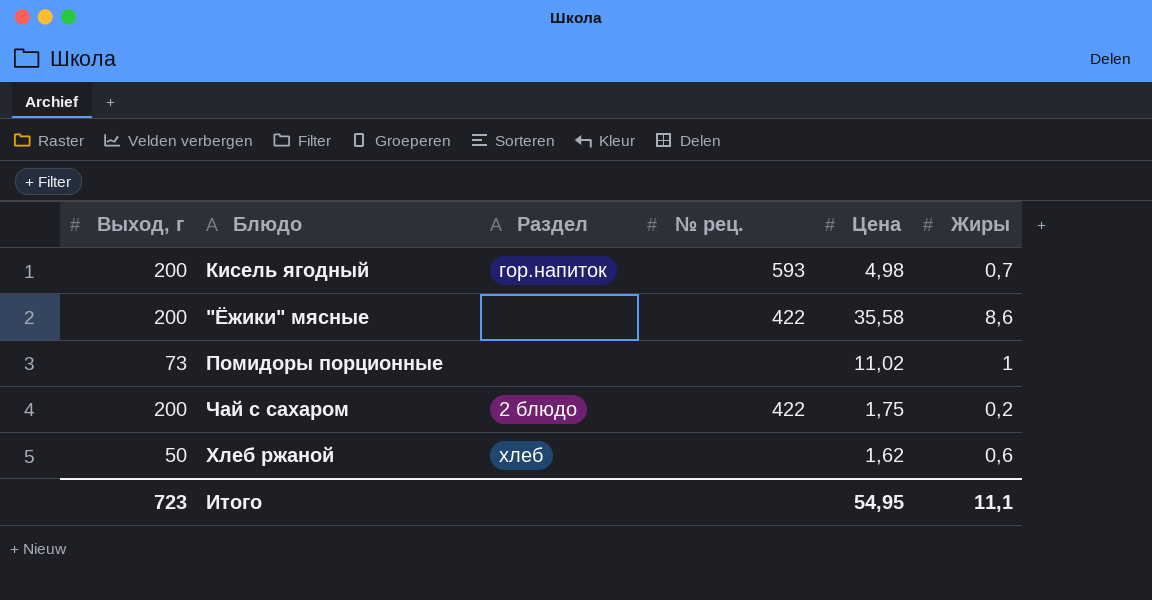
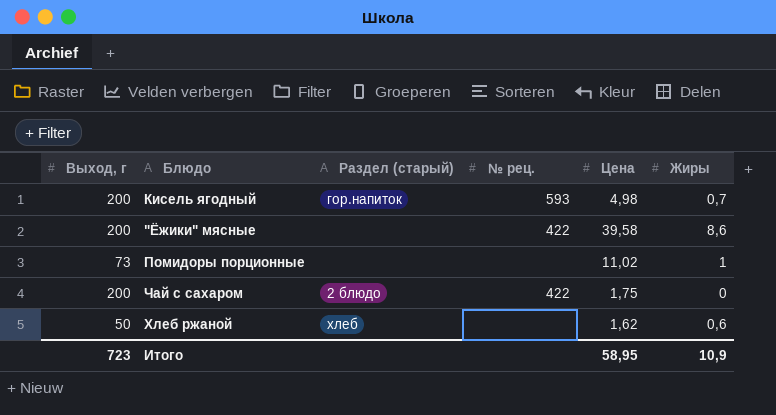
column name: Раздел -> Раздел (старый)
"Ёжики" мясные | Цена: 35,58 -> 39,58
Чай с сахаром | Жиры: 0,2 -> 0
Итого | Цена: 54,95 -> 58,95
Итого | Жиры: 11,1 -> 10,9

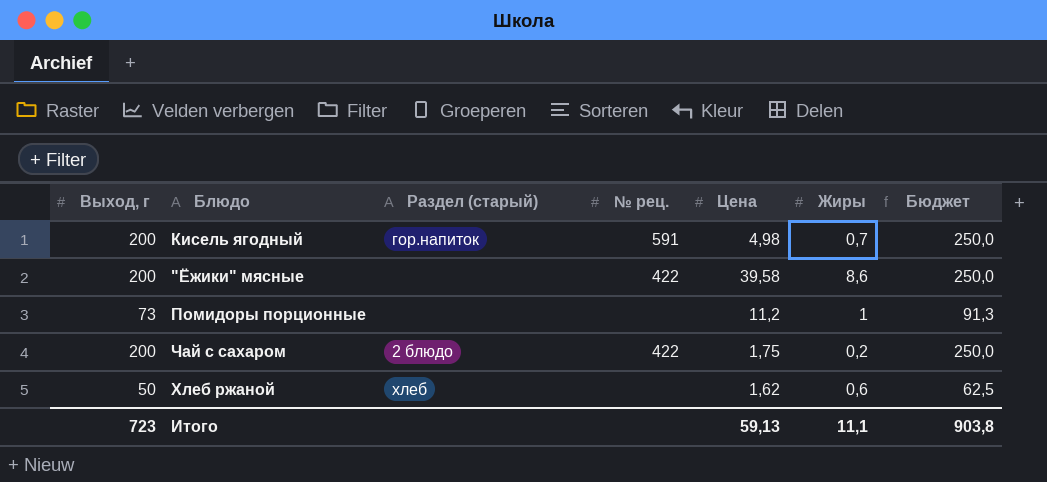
column Бюджет | formula: none -> [Выход, г] * 1,25
Кисель ягодный | № рец.: 593 -> 591
Помидоры порционные | Цена: 11,02 -> 11,2
Чай с сахаром | Жиры: 0 -> 0,2
Итого | Цена: 58,95 -> 59,13
Итого | Жиры: 10,9 -> 11,1

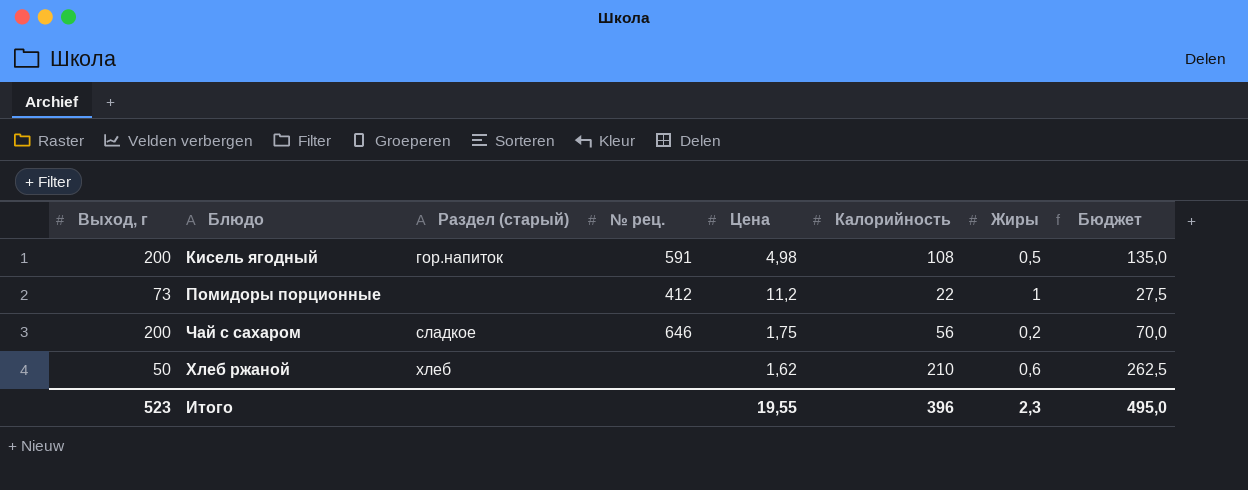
column Калорийность | position: none -> 6
column Бюджет | formula: [Выход, г] * 1,25 -> [Калорийность] * 1,25
row "Ёжики" мясные: 200 | none | 422 | 39,58 | 8,6 | 250,0 -> none
Кисель ягодный | Жиры: 0,7 -> 0,5
Помидоры порционные | № рец.: none -> 412
Чай с сахаром | Раздел (старый): 2 блюдо -> сладкое
Чай с сахаром | № рец.: 422 -> 646
Итого | Выход, г: 723 -> 523
Итого | Цена: 59,13 -> 19,55
Итого | Жиры: 11,1 -> 2,3
Итого | Бюджет: 903,8 -> 495,0

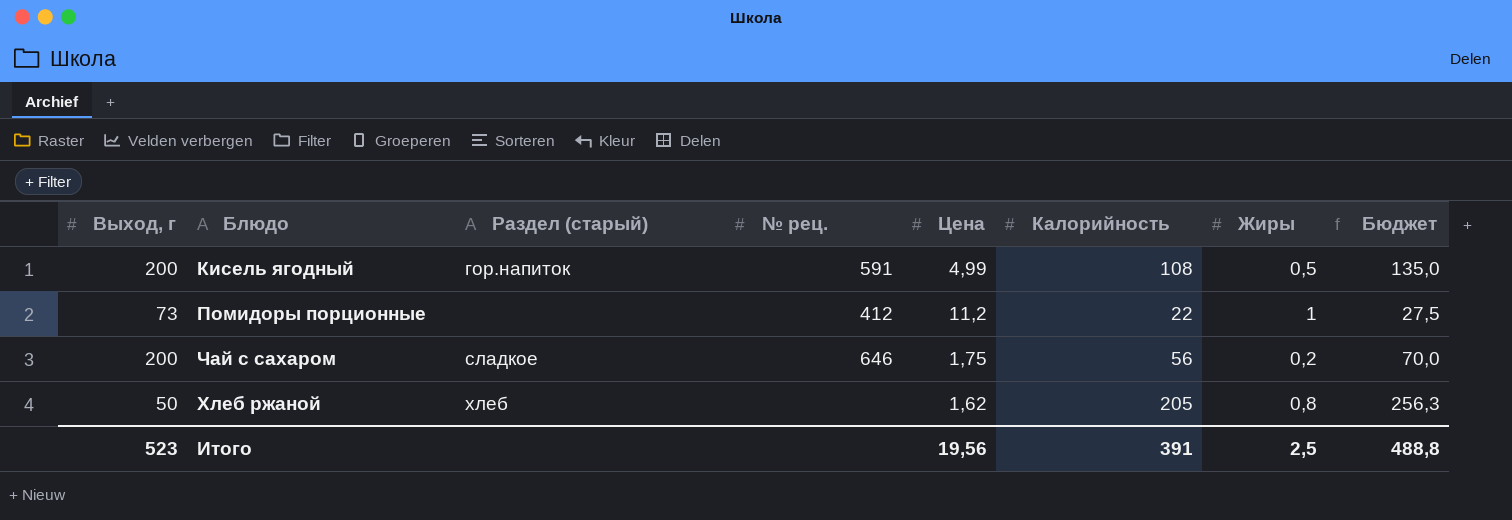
Кисель ягодный | Цена: 4,98 -> 4,99
Хлеб ржаной | Калорийность: 210 -> 205
Хлеб ржаной | Жиры: 0,6 -> 0,8
Хлеб ржаной | Бюджет: 262,5 -> 256,3
Итого | Цена: 19,55 -> 19,56
Итого | Калорийность: 396 -> 391
Итого | Жиры: 2,3 -> 2,5
Итого | Бюджет: 495,0 -> 488,8

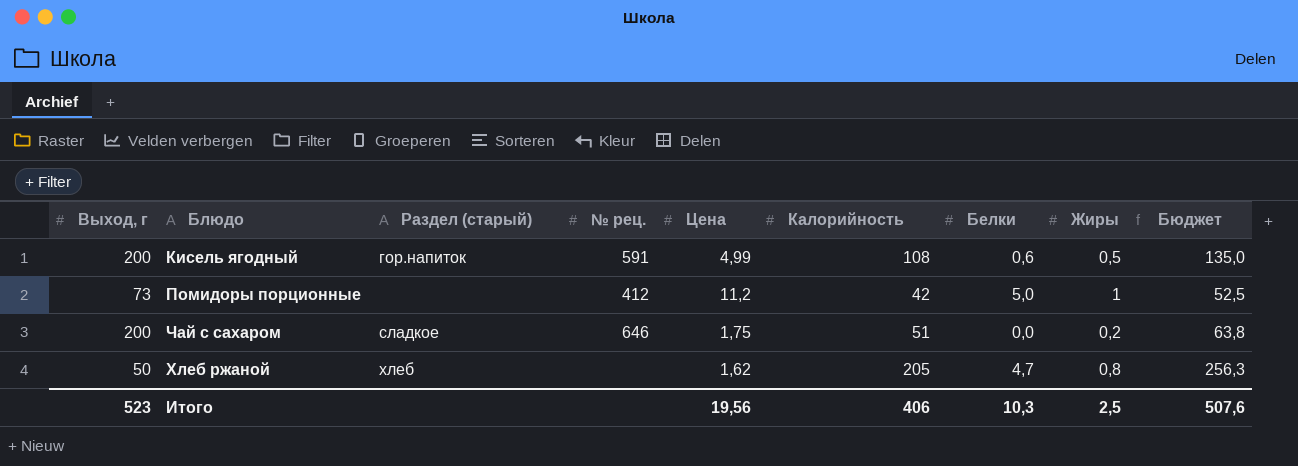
column Белки | position: none -> 7
Помидоры порционные | Калорийность: 22 -> 42
Помидоры порционные | Бюджет: 27,5 -> 52,5
Чай с сахаром | Калорийность: 56 -> 51
Чай с сахаром | Бюджет: 70,0 -> 63,8
Итого | Калорийность: 391 -> 406
Итого | Бюджет: 488,8 -> 507,6

